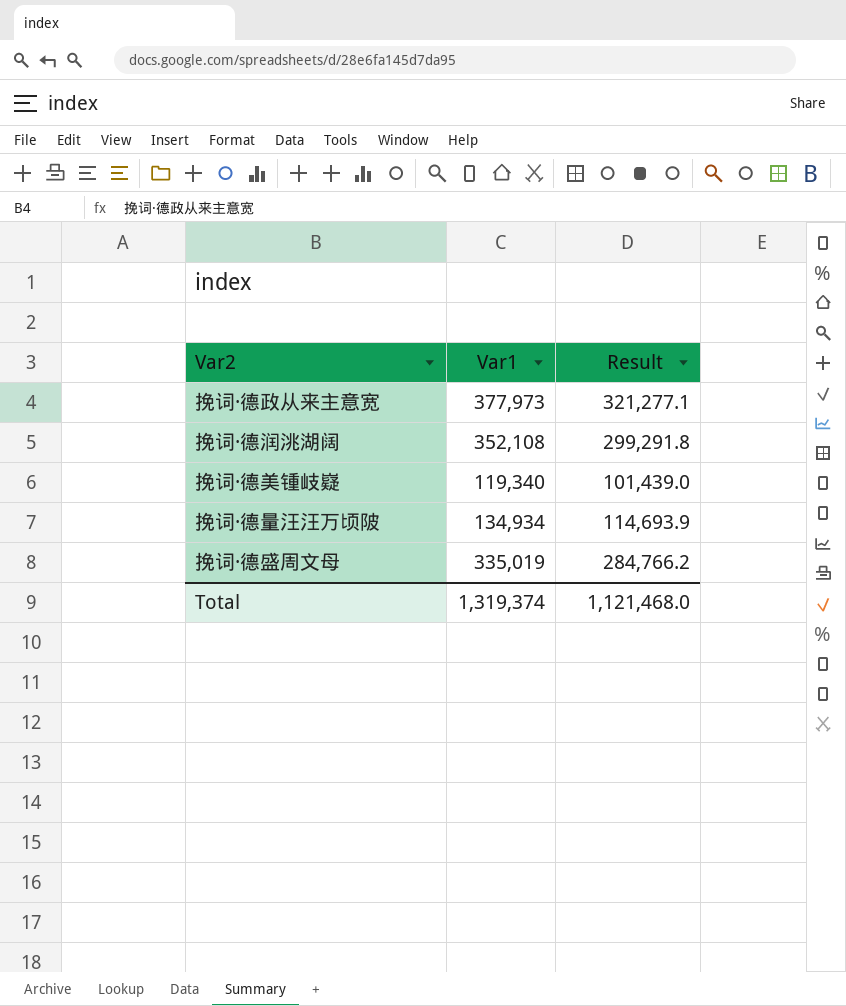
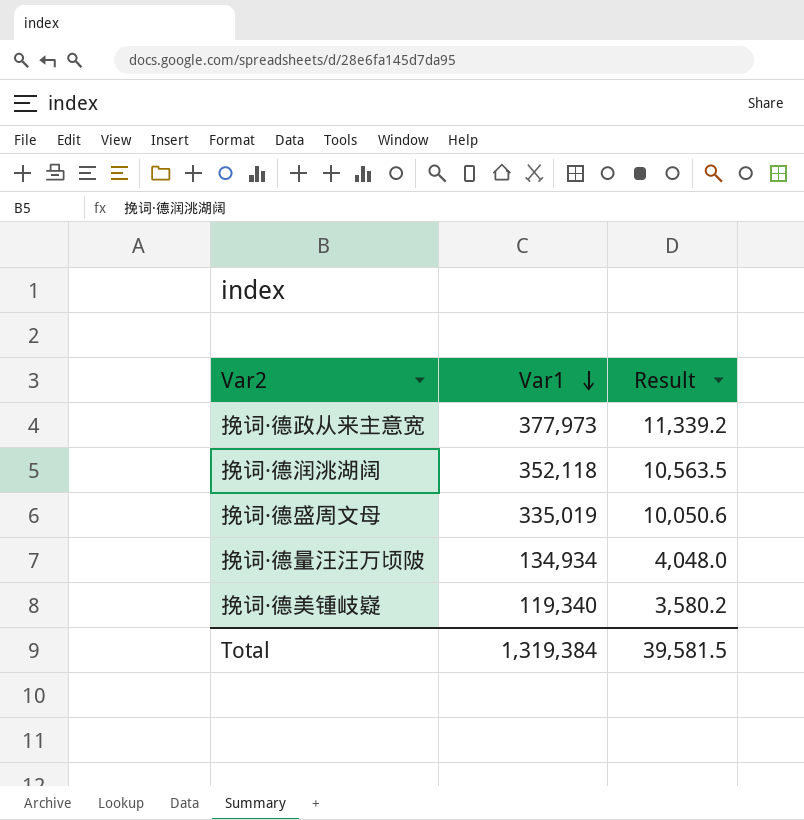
row order: none -> Var1 descending
column Result | formula: [Var1] * 0.85 -> [Var1] * 0.03
挽词·德润洮湖阔 | Var1: 352,108 -> 352,118
Total | Var1: 1,319,374 -> 1,319,384
Total | Result: 1,121,468.0 -> 39,581.5

